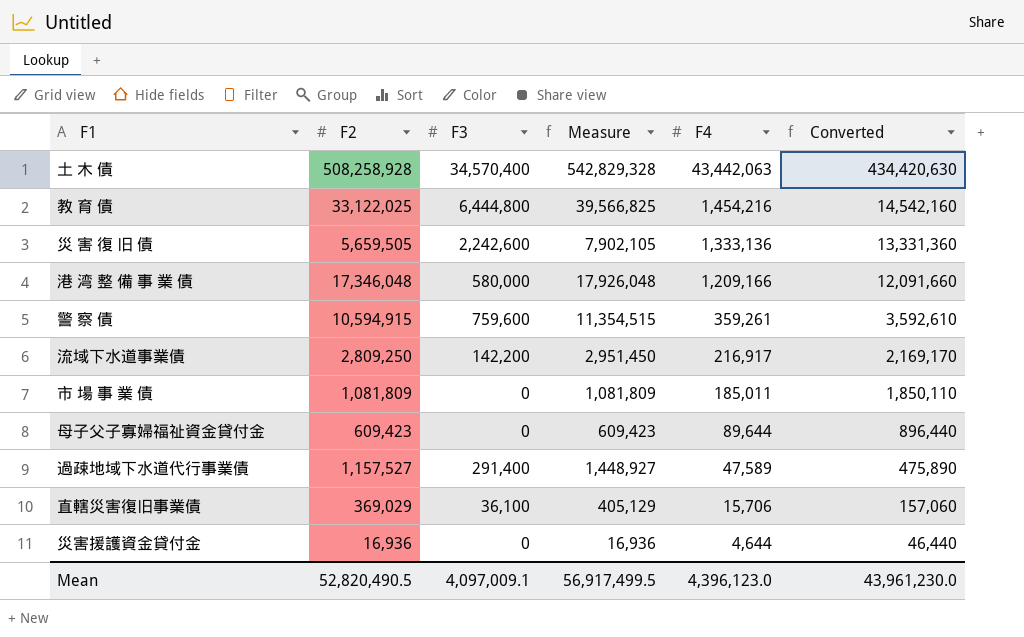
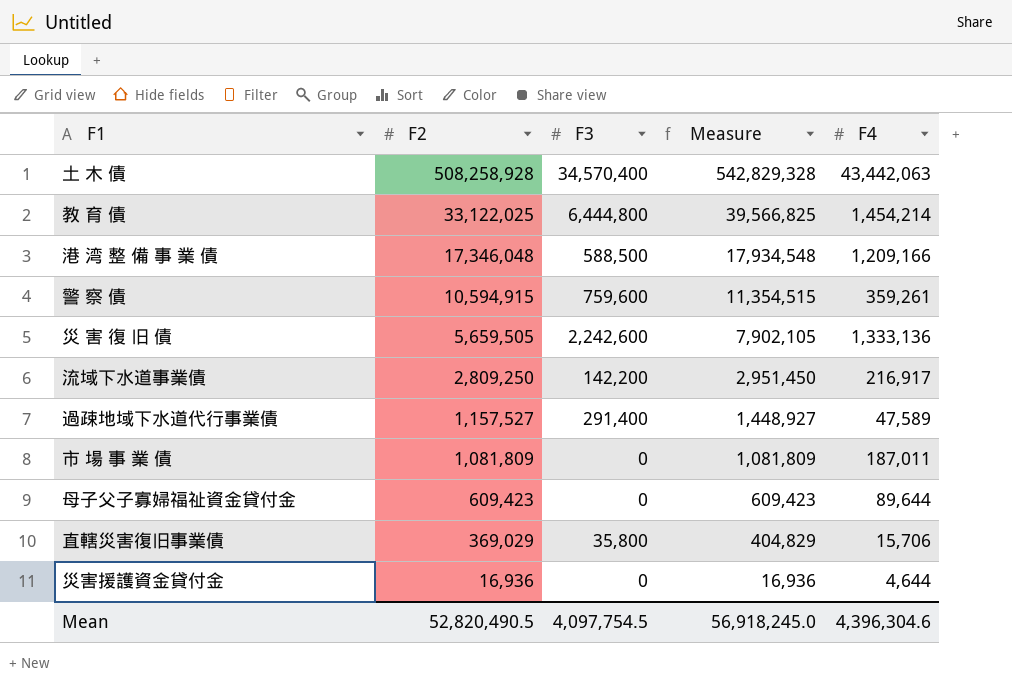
row order: F4 descending -> F2 descending
column Converted | formula: [F4] * 10 -> none
教 育 債 | F4: 1,454,216 -> 1,454,214
港 湾 整 備 事 業 債 | F3: 580,000 -> 588,500
港 湾 整 備 事 業 債 | Measure: 17,926,048 -> 17,934,548
市 場 事 業 債 | F4: 185,011 -> 187,011
直轄災害復旧事業債 | F3: 36,100 -> 35,800
直轄災害復旧事業債 | Measure: 405,129 -> 404,829
Mean | F3: 4,097,009.1 -> 4,097,754.5
Mean | Measure: 56,917,499.5 -> 56,918,245.0
Mean | F4: 4,396,123.0 -> 4,396,304.6

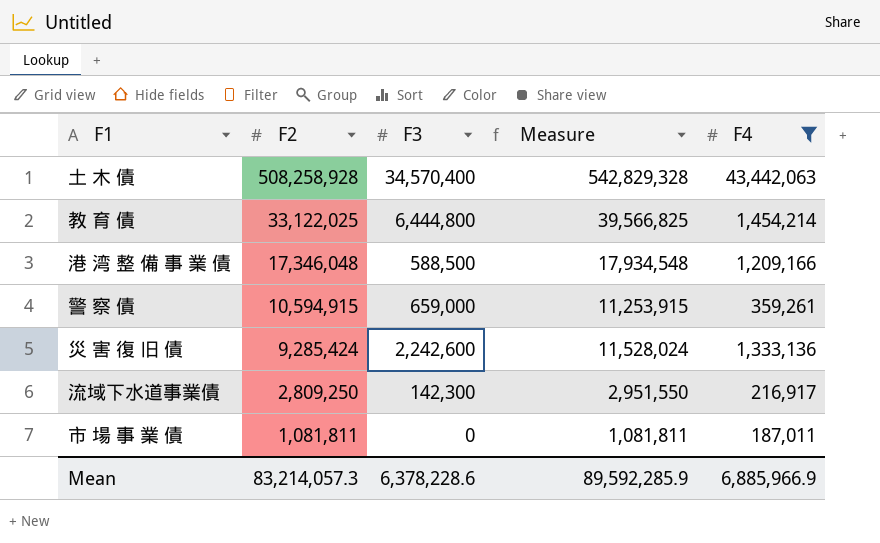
filter: none -> F4 >= 187,011
警 察 債 | F3: 759,600 -> 659,000
警 察 債 | Measure: 11,354,515 -> 11,253,915
災 害 復 旧 債 | F2: 5,659,505 -> 9,285,424
災 害 復 旧 債 | Measure: 7,902,105 -> 11,528,024
流域下水道事業債 | F3: 142,200 -> 142,300
流域下水道事業債 | Measure: 2,951,450 -> 2,951,550
市 場 事 業 債 | F2: 1,081,809 -> 1,081,811
市 場 事 業 債 | Measure: 1,081,809 -> 1,081,811
Mean | F2: 52,820,490.5 -> 83,214,057.3
Mean | F3: 4,097,754.5 -> 6,378,228.6
Mean | Measure: 56,918,245.0 -> 89,592,285.9
Mean | F4: 4,396,304.6 -> 6,885,966.9

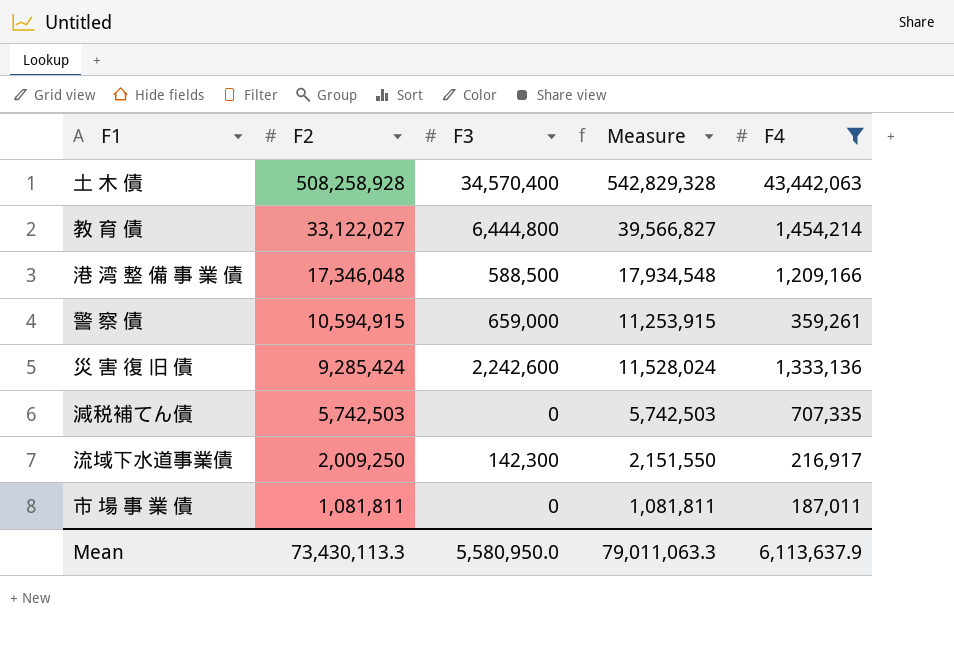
教 育 債 | F2: 33,122,025 -> 33,122,027
教 育 債 | Measure: 39,566,825 -> 39,566,827
row 減税補てん債: none -> 5,742,503 | 0 | 5,742,503 | 707,335
流域下水道事業債 | F2: 2,809,250 -> 2,009,250
流域下水道事業債 | Measure: 2,951,550 -> 2,151,550
Mean | F2: 83,214,057.3 -> 73,430,113.3
Mean | F3: 6,378,228.6 -> 5,580,950.0
Mean | Measure: 89,592,285.9 -> 79,011,063.3
Mean | F4: 6,885,966.9 -> 6,113,637.9

